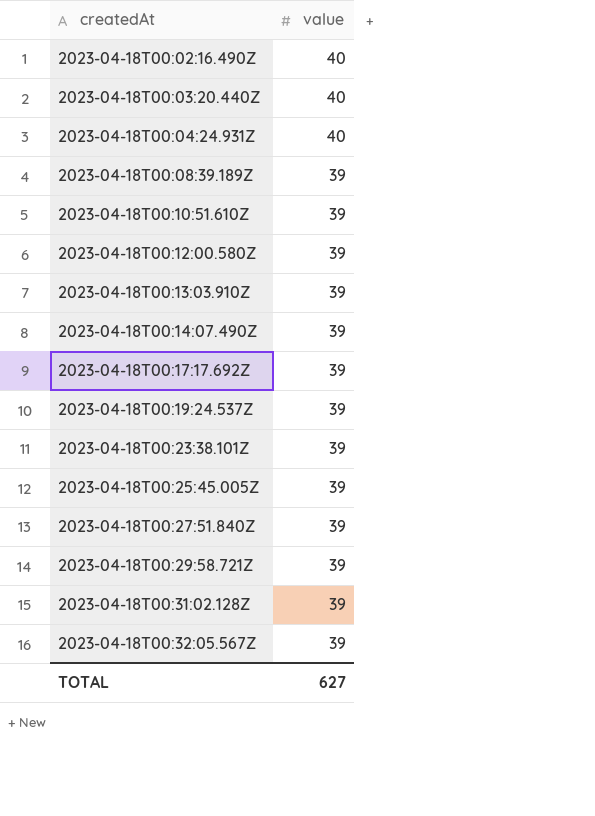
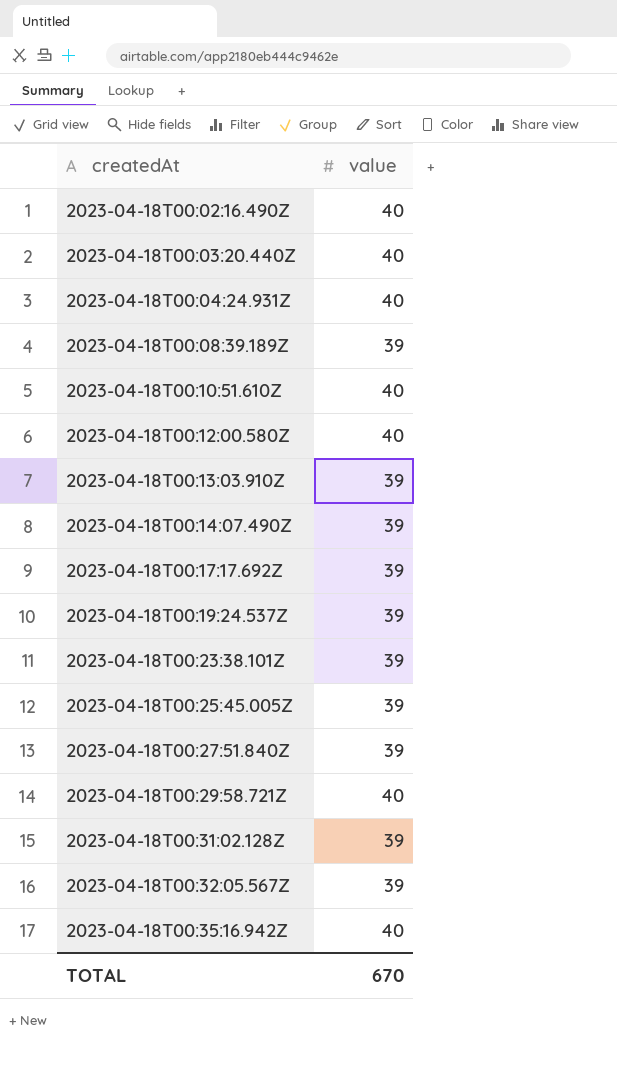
2023-04-18T00:10:51.610Z | value: 39 -> 40
2023-04-18T00:12:00.580Z | value: 39 -> 40
2023-04-18T00:29:58.721Z | value: 39 -> 40
row 2023-04-18T00:35:16.942Z: none -> 40
TOTAL | value: 627 -> 670

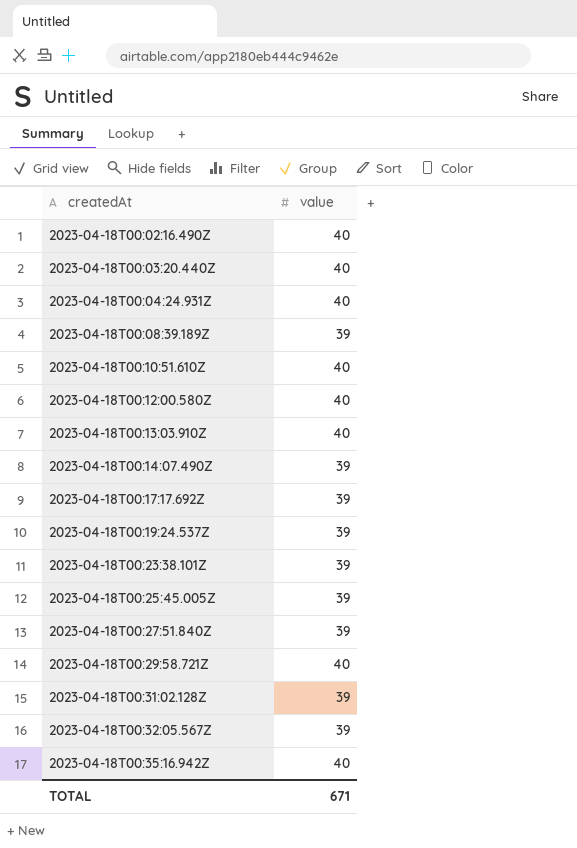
2023-04-18T00:13:03.910Z | value: 39 -> 40
TOTAL | value: 670 -> 671

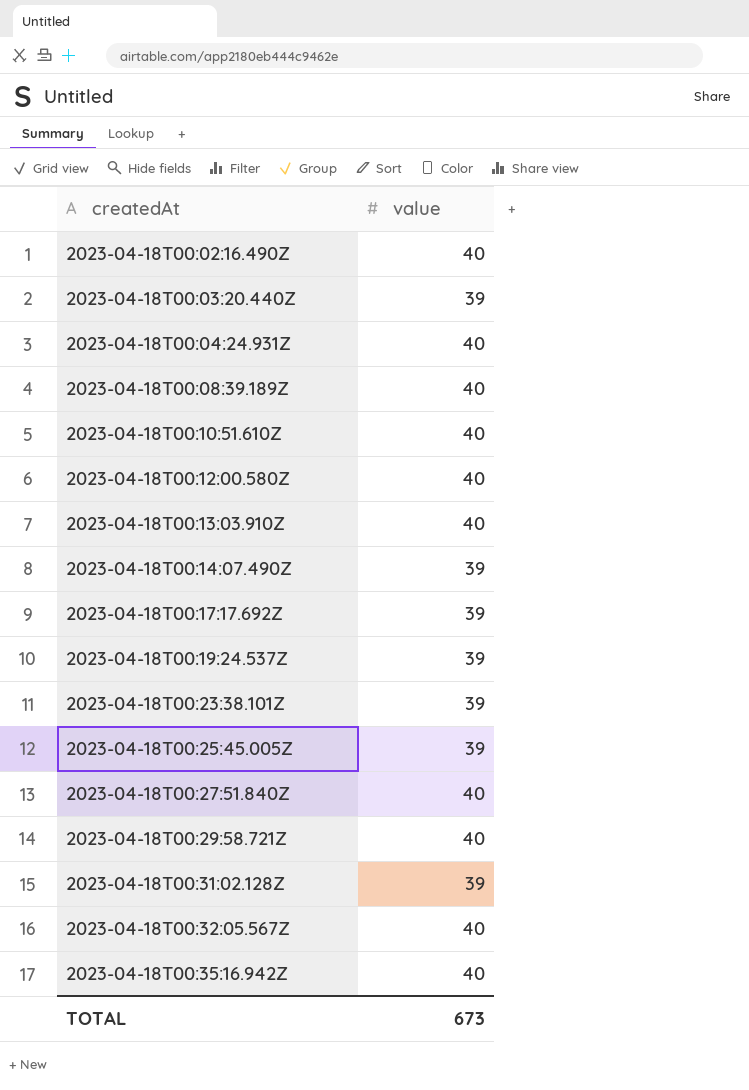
2023-04-18T00:03:20.440Z | value: 40 -> 39
2023-04-18T00:08:39.189Z | value: 39 -> 40
2023-04-18T00:27:51.840Z | value: 39 -> 40
2023-04-18T00:32:05.567Z | value: 39 -> 40
TOTAL | value: 671 -> 673

